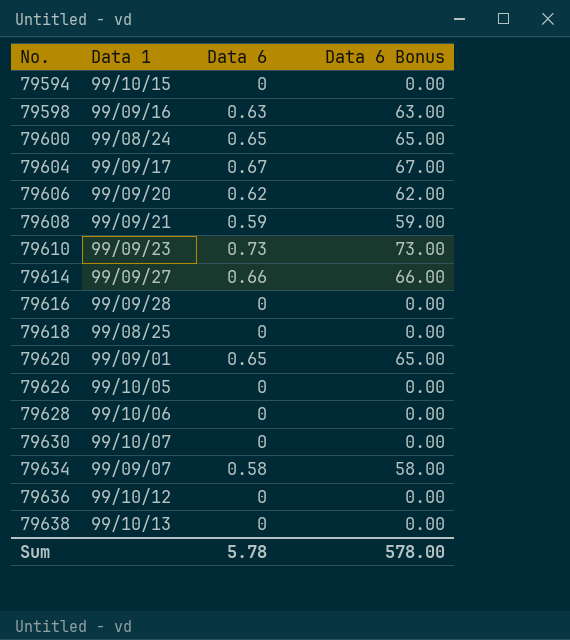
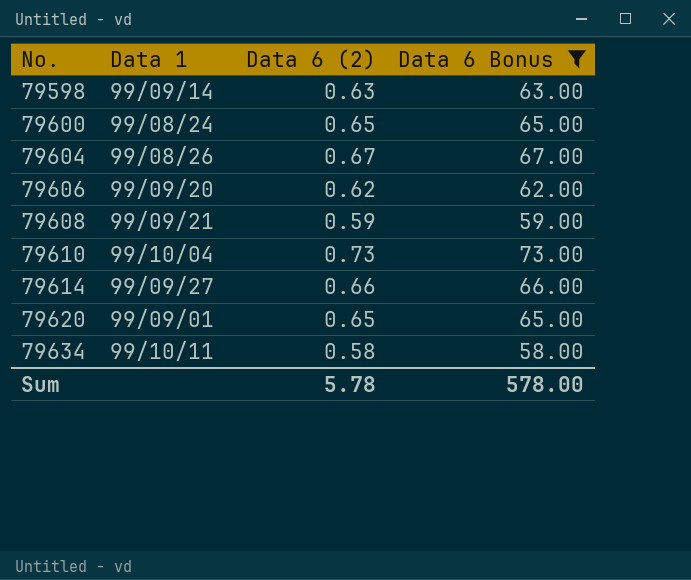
filter: none -> Data 6 Bonus != 0.00
column name: Data 6 -> Data 6 (2)
79598 | Data 1: 99/09/16 -> 99/09/14
79604 | Data 1: 99/09/17 -> 99/08/26
79610 | Data 1: 99/09/23 -> 99/10/04
79634 | Data 1: 99/09/07 -> 99/10/11

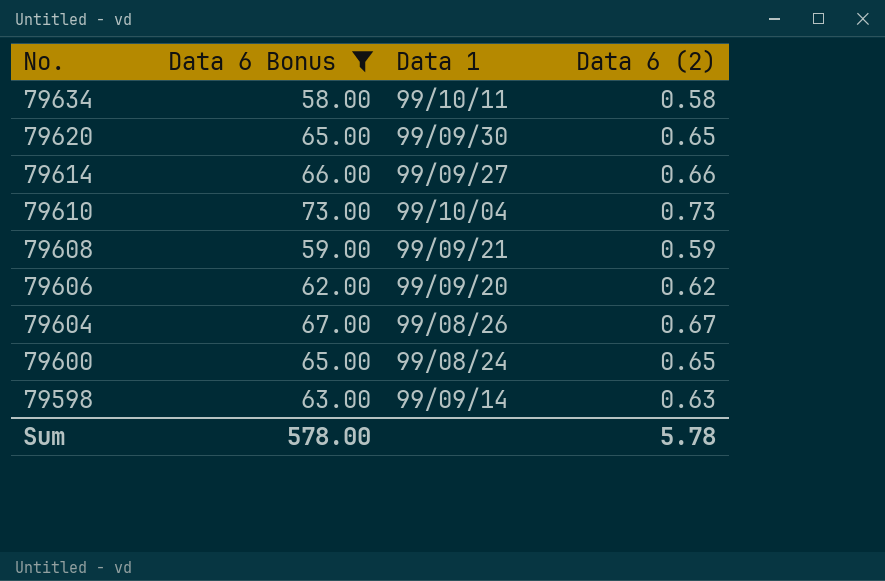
row order: No. ascending -> No. descending
column Data 6 Bonus | position: 4 -> 2
79620 | Data 1: 99/09/01 -> 99/09/30

